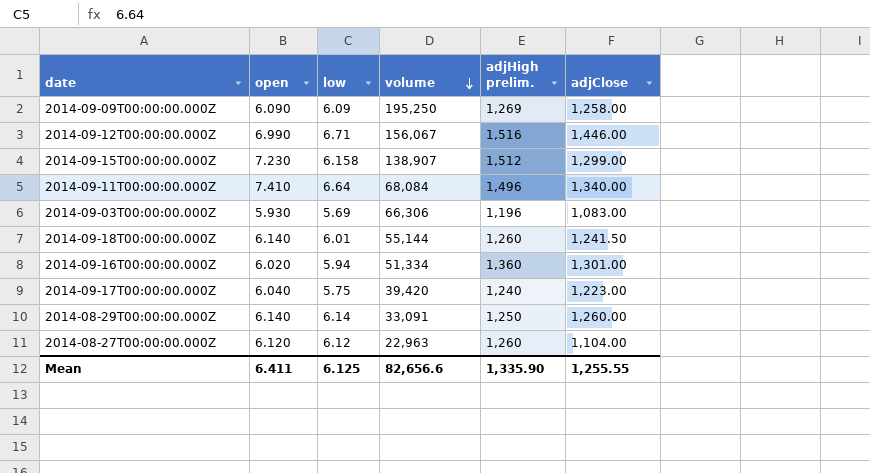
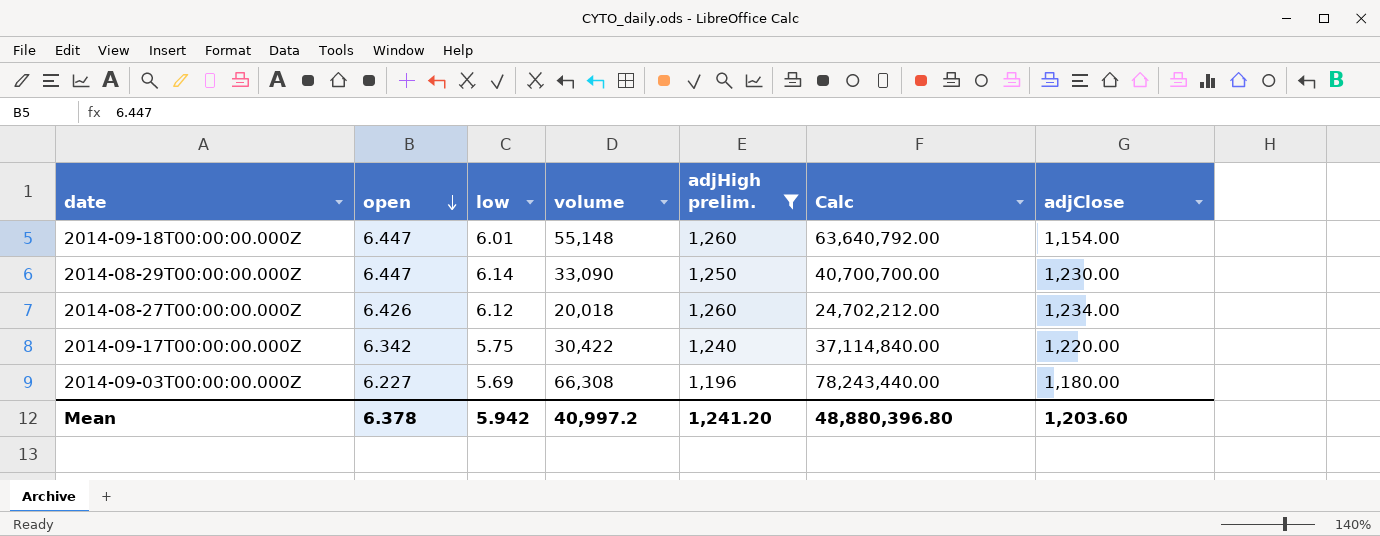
filter: none -> adjHigh prelim. <= 1,260
row order: volume descending -> open descending
column Calc | formula: none -> [volume] * [adjClose]
2014-09-18T00:00:00.000Z | open: 6.140 -> 6.447
2014-09-18T00:00:00.000Z | volume: 55,144 -> 55,148
2014-09-18T00:00:00.000Z | adjClose: 1,241.50 -> 1,154.00
2014-08-29T00:00:00.000Z | open: 6.140 -> 6.447
2014-08-29T00:00:00.000Z | volume: 33,091 -> 33,090
2014-08-29T00:00:00.000Z | adjClose: 1,260.00 -> 1,230.00
2014-08-27T00:00:00.000Z | open: 6.120 -> 6.426
2014-08-27T00:00:00.000Z | volume: 22,963 -> 20,018
2014-08-27T00:00:00.000Z | adjClose: 1,104.00 -> 1,234.00
2014-09-17T00:00:00.000Z | open: 6.040 -> 6.342
2014-09-17T00:00:00.000Z | volume: 39,420 -> 30,422
2014-09-17T00:00:00.000Z | adjClose: 1,223.00 -> 1,220.00
2014-09-03T00:00:00.000Z | open: 5.930 -> 6.227
2014-09-03T00:00:00.000Z | volume: 66,306 -> 66,308
2014-09-03T00:00:00.000Z | adjClose: 1,083.00 -> 1,180.00
Mean | open: 6.411 -> 6.378
Mean | low: 6.125 -> 5.942
Mean | volume: 82,656.6 -> 40,997.2
Mean | adjHigh prelim.: 1,335.90 -> 1,241.20
Mean | adjClose: 1,255.55 -> 1,203.60

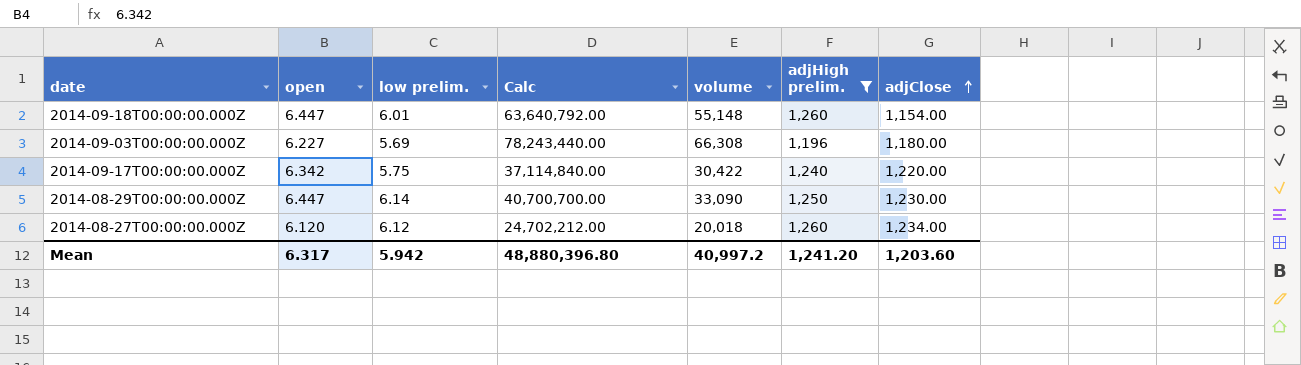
row order: open descending -> adjClose ascending
column name: low -> low prelim.
column Calc | position: 6 -> 4
2014-08-27T00:00:00.000Z | open: 6.426 -> 6.120
Mean | open: 6.378 -> 6.317

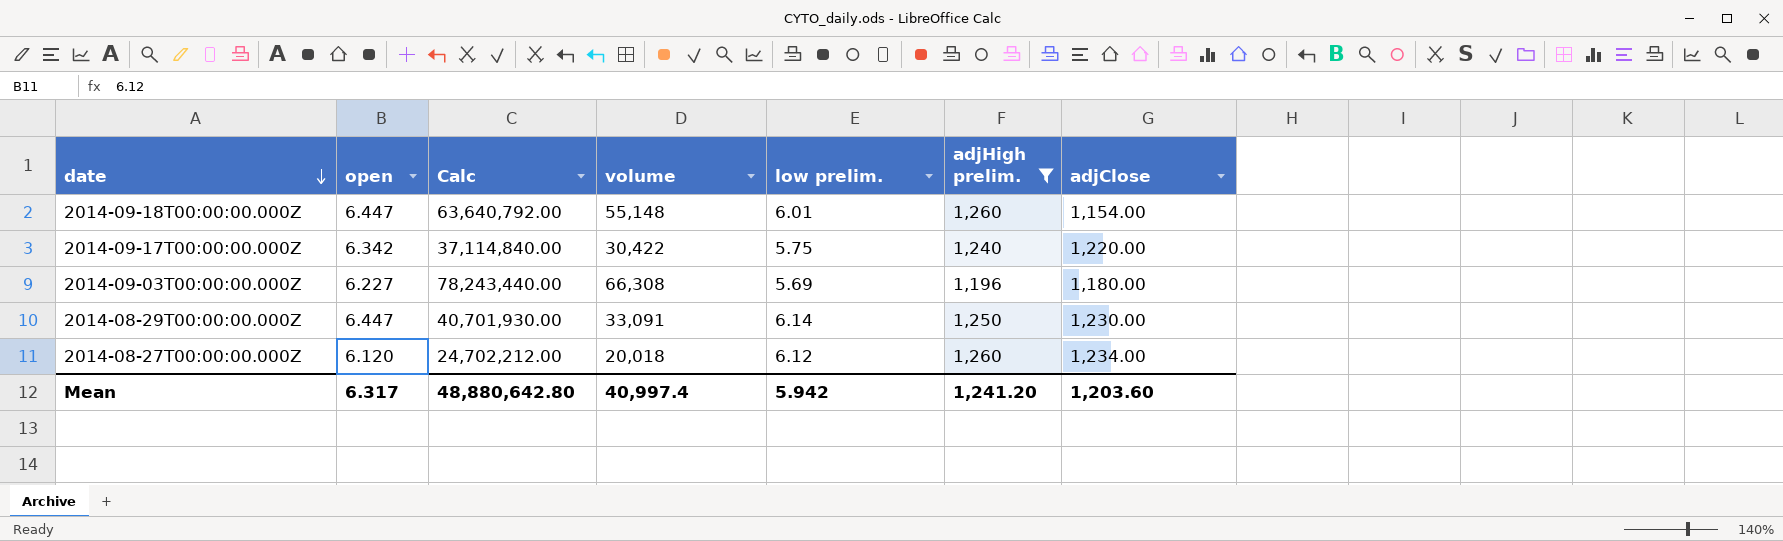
row order: adjClose ascending -> date descending
column low prelim. | position: 3 -> 5
2014-08-29T00:00:00.000Z | Calc: 40,700,700.00 -> 40,701,930.00
2014-08-29T00:00:00.000Z | volume: 33,090 -> 33,091
Mean | Calc: 48,880,396.80 -> 48,880,642.80
Mean | volume: 40,997.2 -> 40,997.4

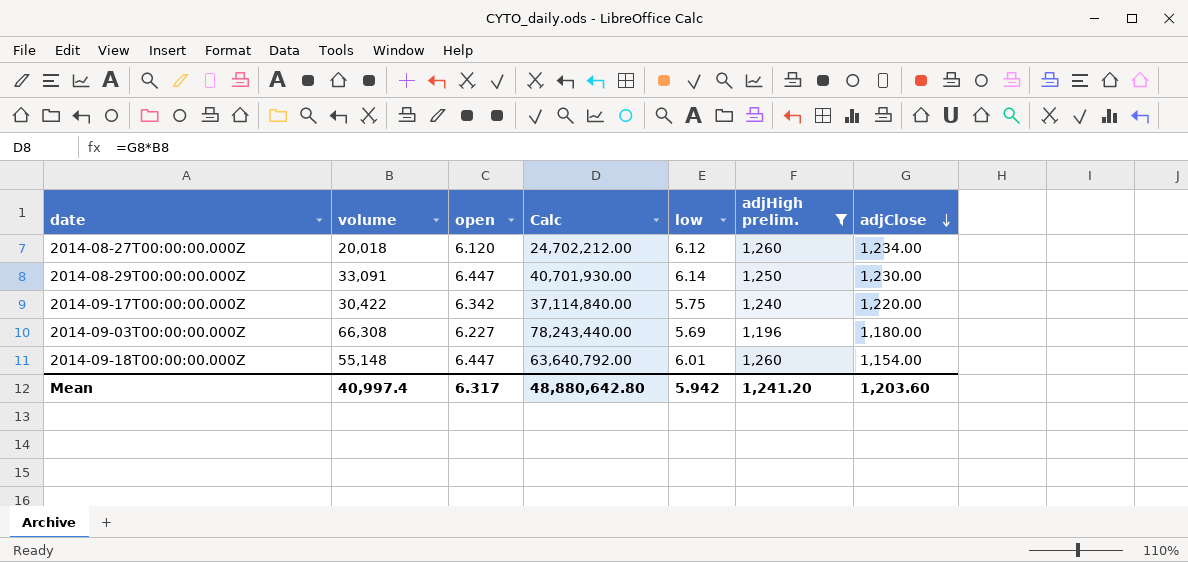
row order: date descending -> adjClose descending
column volume | position: 4 -> 2
column name: low prelim. -> low

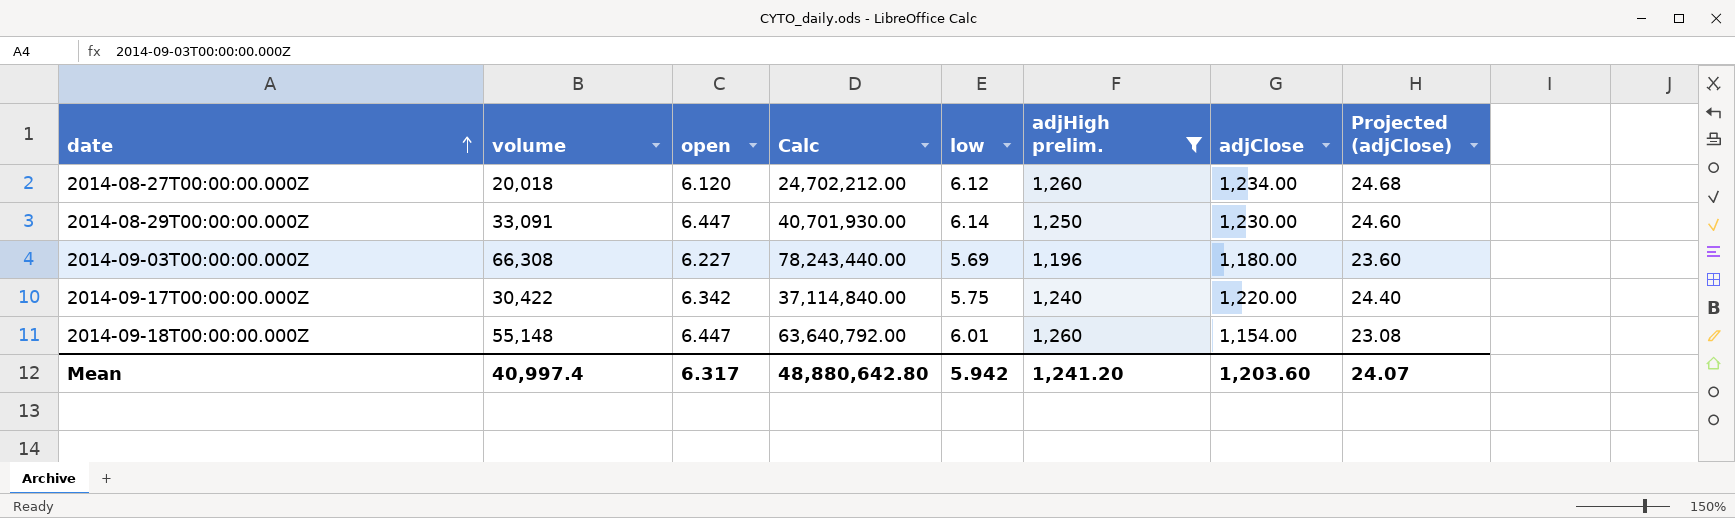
row order: adjClose descending -> date ascending
column Projected (adjClose) | formula: none -> [adjClose] * 0.02

